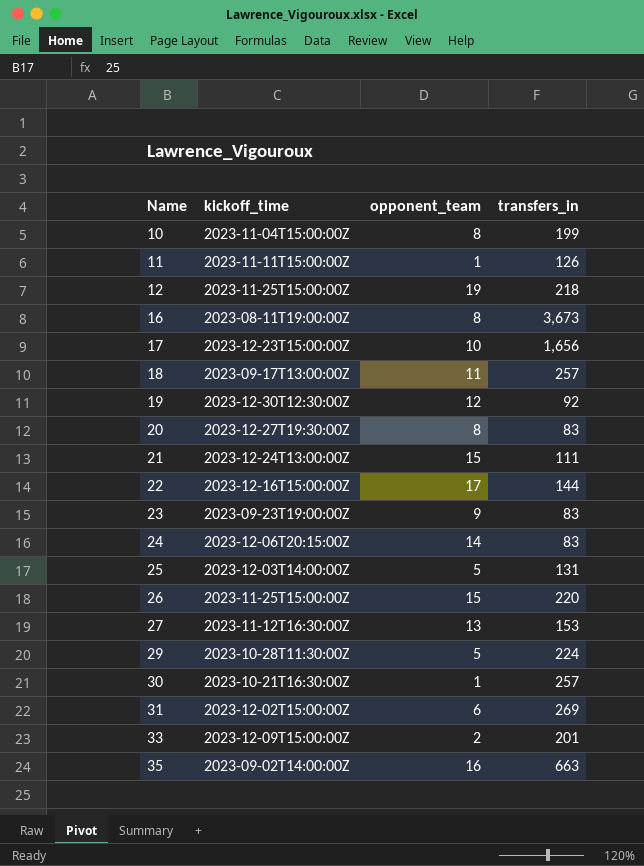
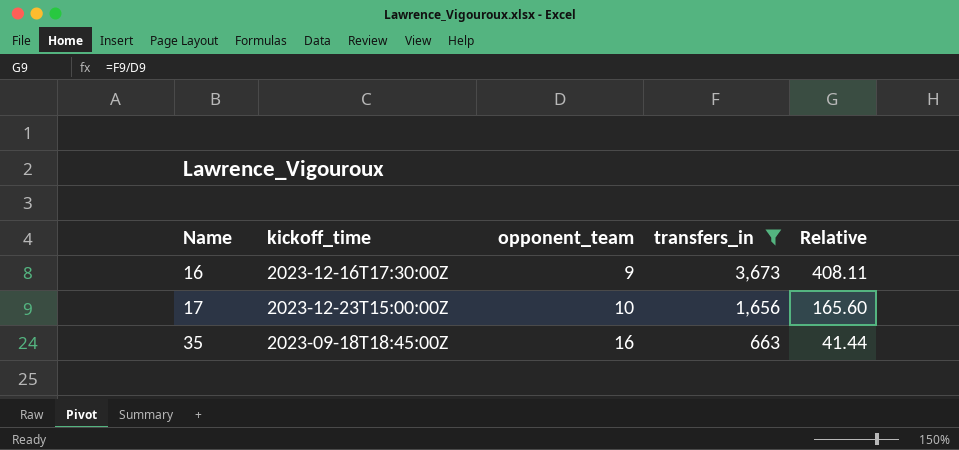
filter: none -> transfers_in >= 663
column Relative | formula: none -> [transfers_in] / [opponent_team]
16 | kickoff_time: 2023-08-11T19:00:00Z -> 2023-12-16T17:30:00Z
16 | opponent_team: 8 -> 9
35 | kickoff_time: 2023-09-02T14:00:00Z -> 2023-09-18T18:45:00Z

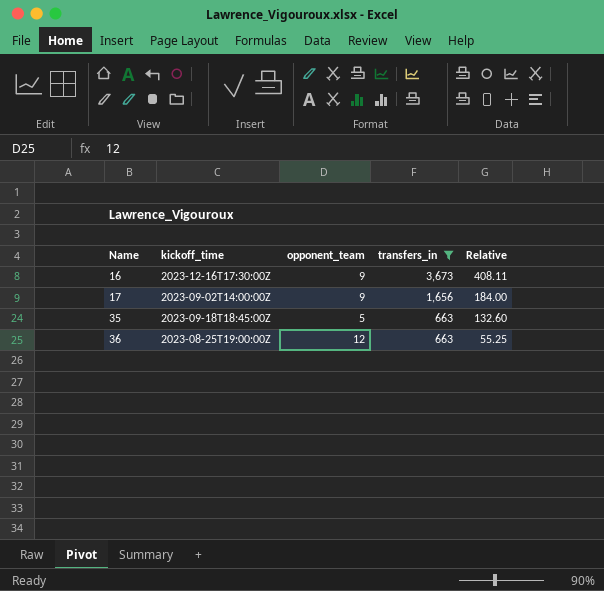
17 | kickoff_time: 2023-12-23T15:00:00Z -> 2023-09-02T14:00:00Z
17 | opponent_team: 10 -> 9
17 | Relative: 165.60 -> 184.00
35 | opponent_team: 16 -> 5
35 | Relative: 41.44 -> 132.60
row 36: none -> 2023-08-25T19:00:00Z | 12 | 663 | 55.25

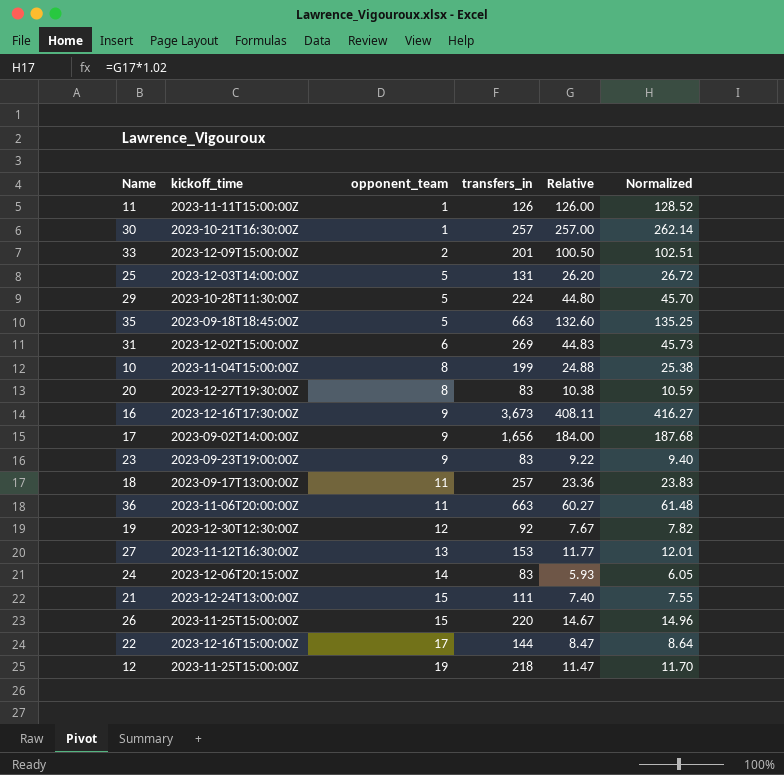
filter: transfers_in >= 663 -> none
row order: Name ascending -> opponent_team ascending
column Normalized | formula: none -> [Relative] * 1.02
36 | kickoff_time: 2023-08-25T19:00:00Z -> 2023-11-06T20:00:00Z
36 | opponent_team: 12 -> 11
36 | Relative: 55.25 -> 60.27

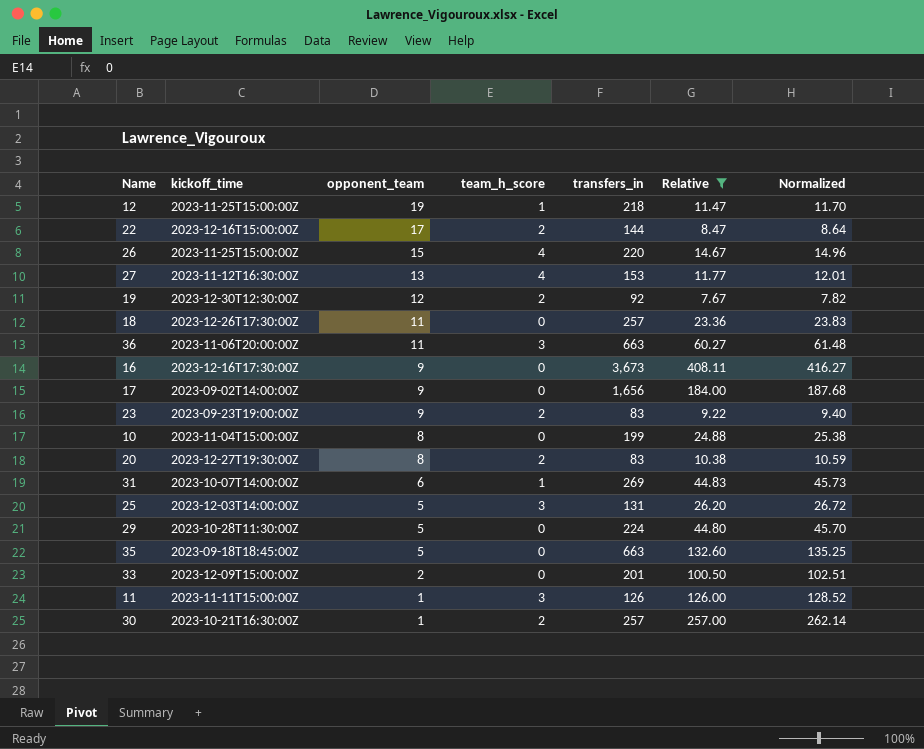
filter: none -> Relative >= 7.67
row order: opponent_team ascending -> opponent_team descending
column team_h_score | position: none -> 4
18 | kickoff_time: 2023-09-17T13:00:00Z -> 2023-12-26T17:30:00Z
31 | kickoff_time: 2023-12-02T15:00:00Z -> 2023-10-07T14:00:00Z

